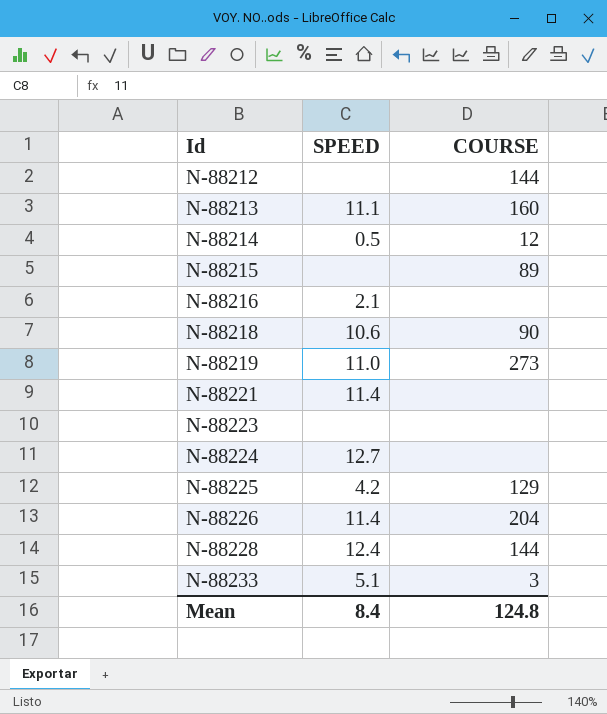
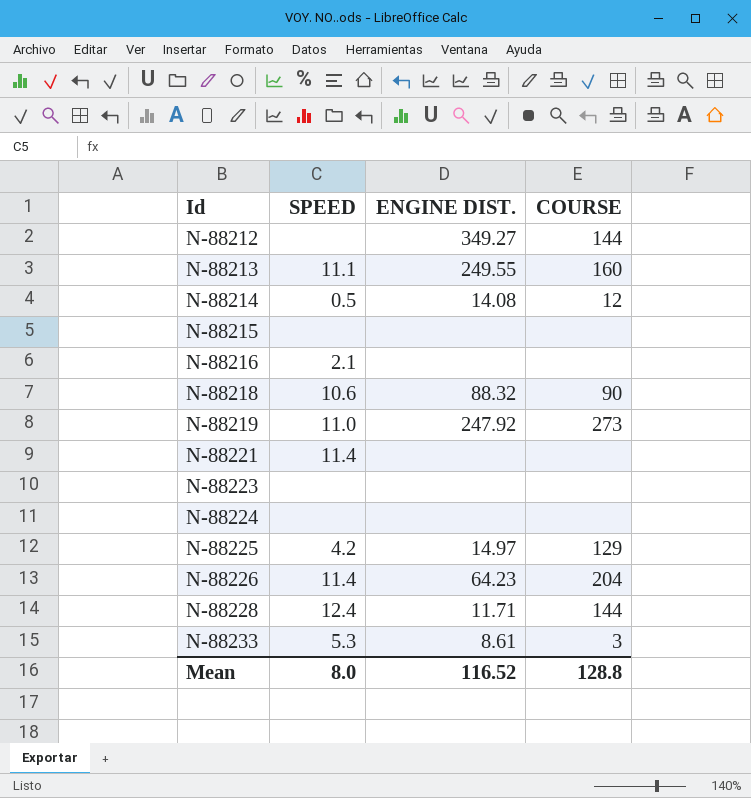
column ENGINE DIST. | position: none -> 3
N-88215 | COURSE: 89 -> none
N-88224 | SPEED: 12.7 -> none
N-88233 | SPEED: 5.1 -> 5.3
Mean | SPEED: 8.4 -> 8.0
Mean | COURSE: 124.8 -> 128.8

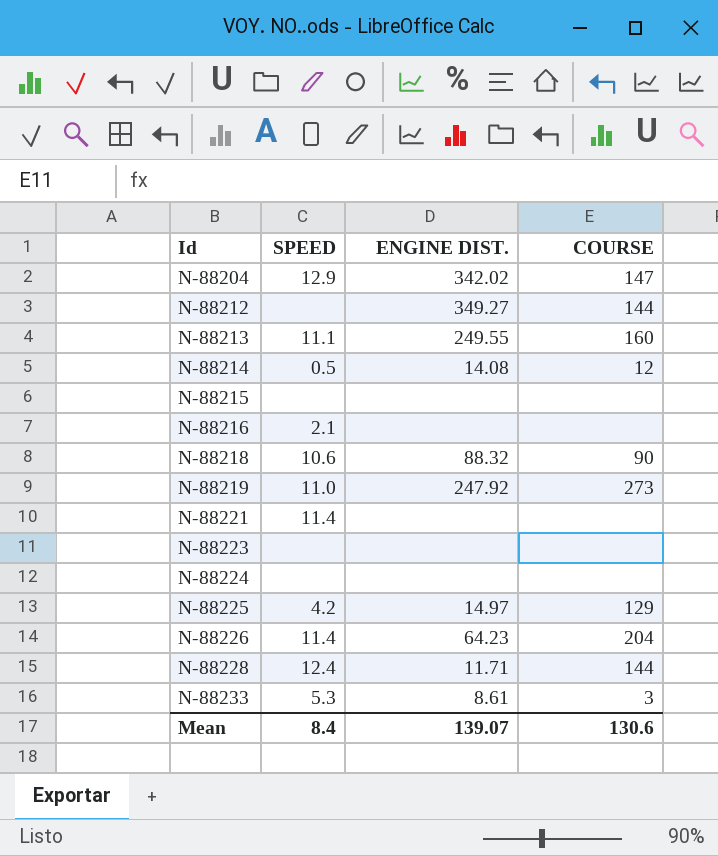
row N-88204: none -> 12.9 | 342.02 | 147
Mean | SPEED: 8.0 -> 8.4
Mean | ENGINE DIST.: 116.52 -> 139.07
Mean | COURSE: 128.8 -> 130.6

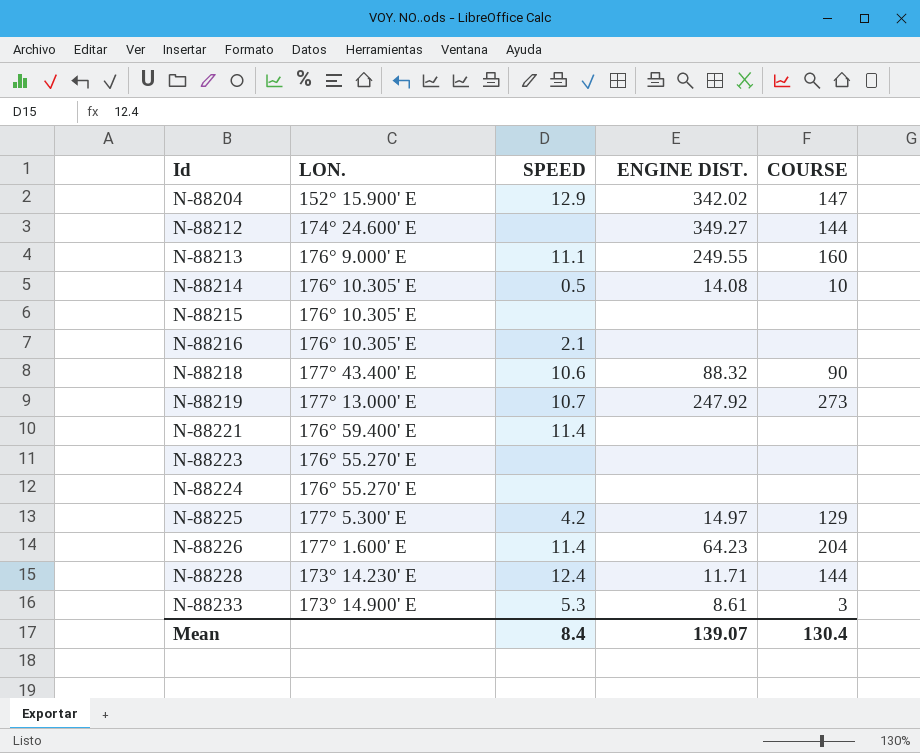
column LON. | position: none -> 2
N-88214 | COURSE: 12 -> 10
N-88219 | SPEED: 11.0 -> 10.7
Mean | COURSE: 130.6 -> 130.4

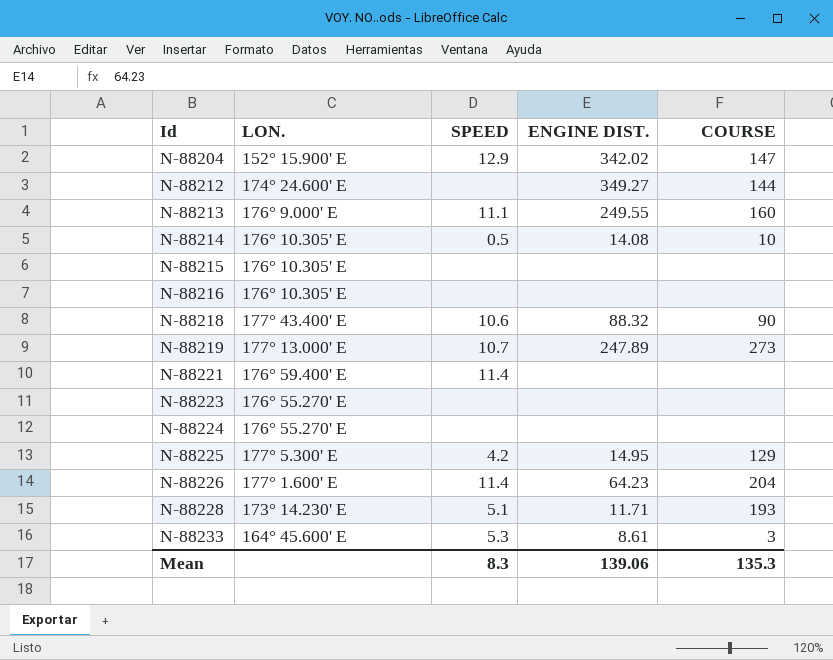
N-88216 | SPEED: 2.1 -> none
N-88219 | ENGINE DIST.: 247.92 -> 247.89
N-88225 | ENGINE DIST.: 14.97 -> 14.95
N-88228 | SPEED: 12.4 -> 5.1
N-88228 | COURSE: 144 -> 193
N-88233 | LON.: 173° 14.900' E -> 164° 45.600' E
Mean | SPEED: 8.4 -> 8.3
Mean | ENGINE DIST.: 139.07 -> 139.06
Mean | COURSE: 130.4 -> 135.3

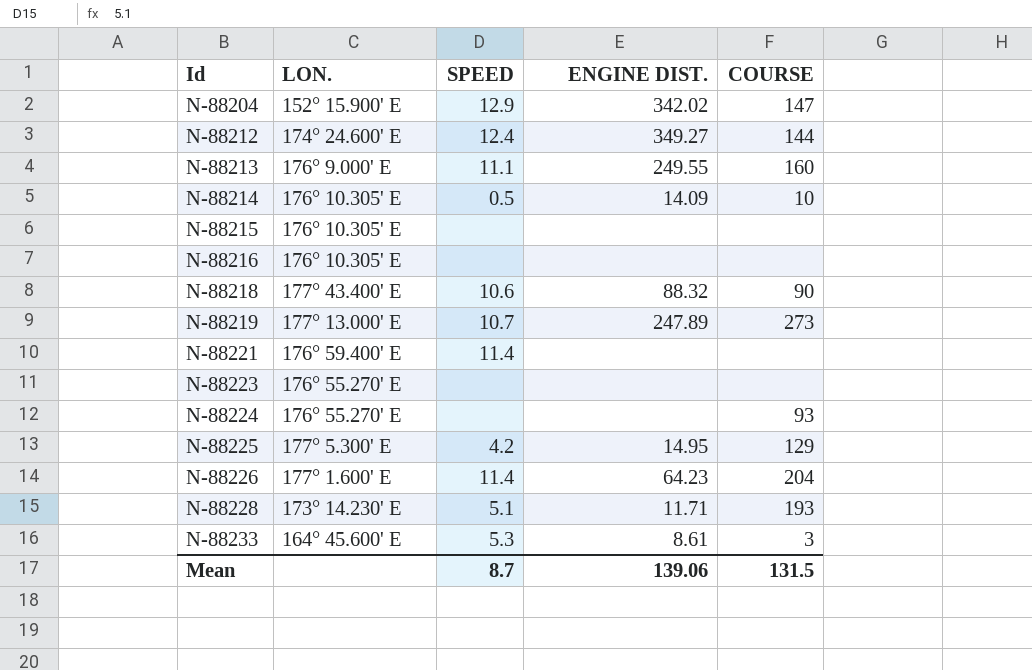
N-88212 | SPEED: none -> 12.4
N-88214 | ENGINE DIST.: 14.08 -> 14.09
N-88224 | COURSE: none -> 93
Mean | SPEED: 8.3 -> 8.7
Mean | COURSE: 135.3 -> 131.5

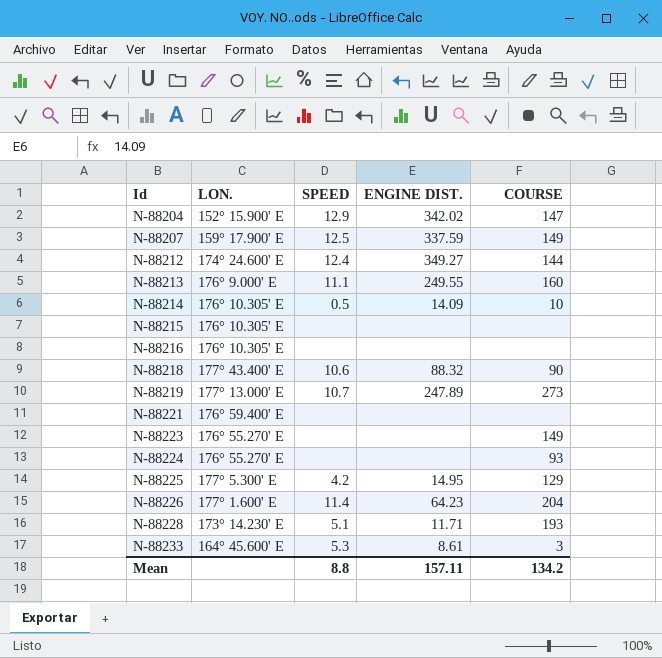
row N-88207: none -> 159° 17.900' E | 12.5 | 337.59 | 149
N-88221 | SPEED: 11.4 -> none
N-88223 | COURSE: none -> 149
Mean | SPEED: 8.7 -> 8.8
Mean | ENGINE DIST.: 139.06 -> 157.11
Mean | COURSE: 131.5 -> 134.2

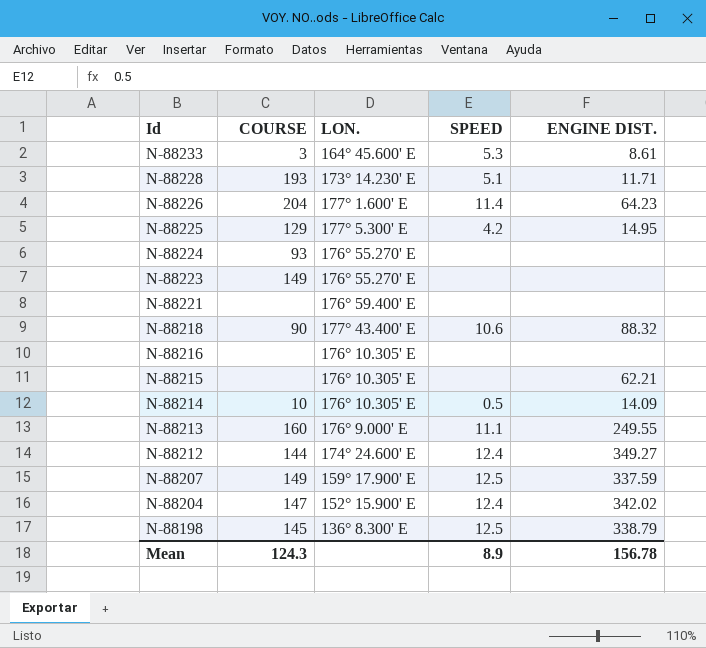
row order: Id ascending -> Id descending
column COURSE | position: 5 -> 2
row N-88219: 177° 13.000' E | 10.7 | 247.89 | 273 -> none
N-88215 | ENGINE DIST.: none -> 62.21
N-88204 | SPEED: 12.9 -> 12.4
row N-88198: none -> 145 | 136° 8.300' E | 12.5 | 338.79
Mean | COURSE: 134.2 -> 124.3
Mean | SPEED: 8.8 -> 8.9
Mean | ENGINE DIST.: 157.11 -> 156.78

